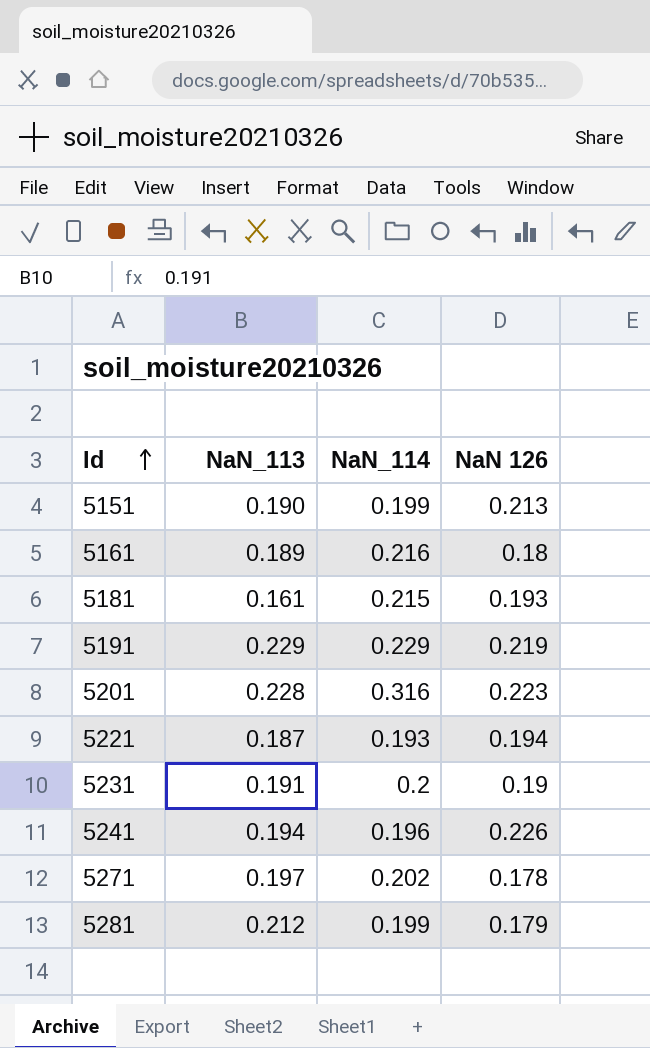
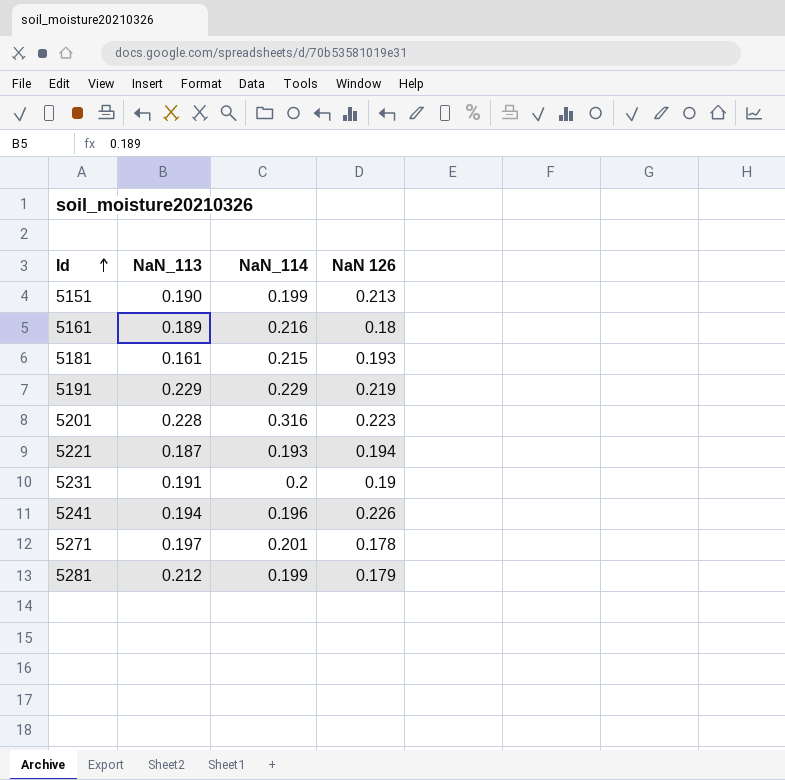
5271 | NaN_114: 0.202 -> 0.201

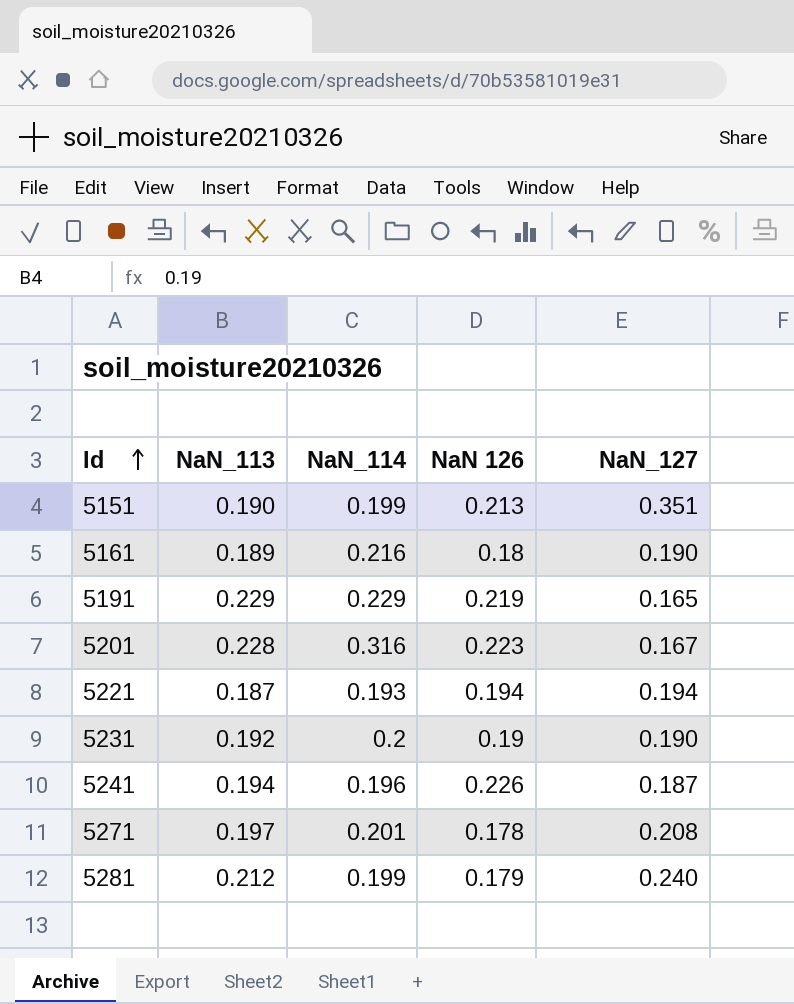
column NaN_127 | position: none -> 5
row 5181: 0.161 | 0.215 | 0.193 -> none
5231 | NaN_113: 0.191 -> 0.192

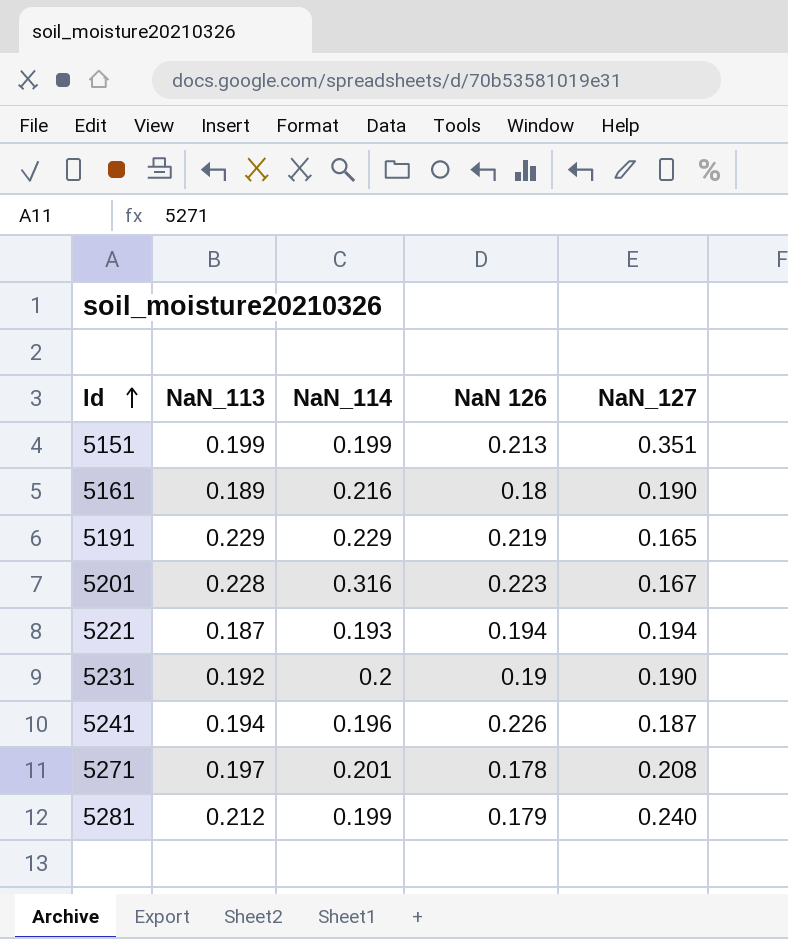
5151 | NaN_113: 0.190 -> 0.199

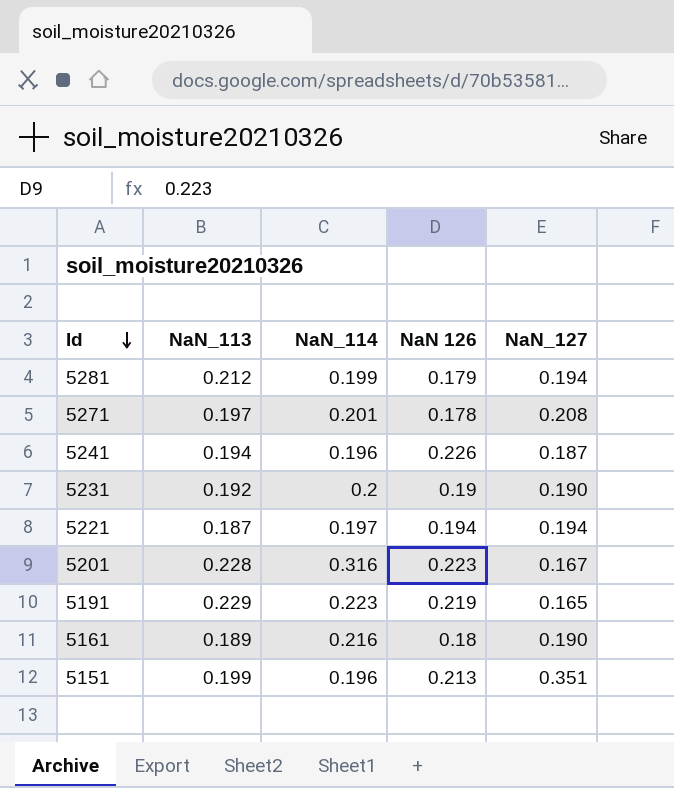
row order: Id ascending -> Id descending
5281 | NaN_127: 0.240 -> 0.194
5221 | NaN_114: 0.193 -> 0.197
5191 | NaN_114: 0.229 -> 0.223
5151 | NaN_114: 0.199 -> 0.196

